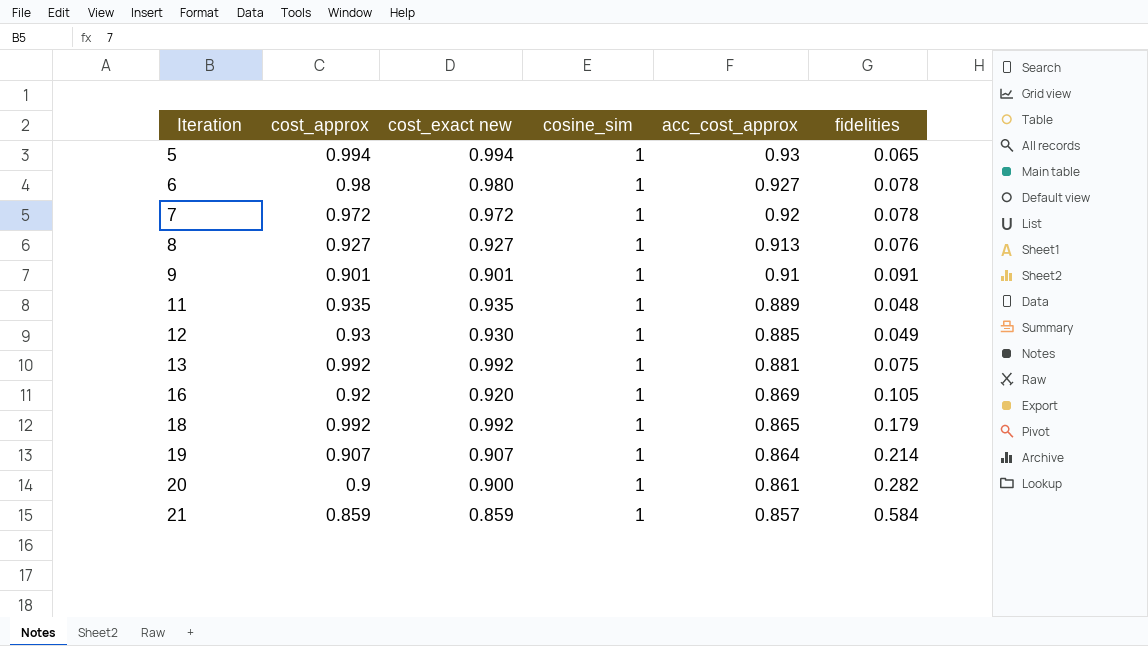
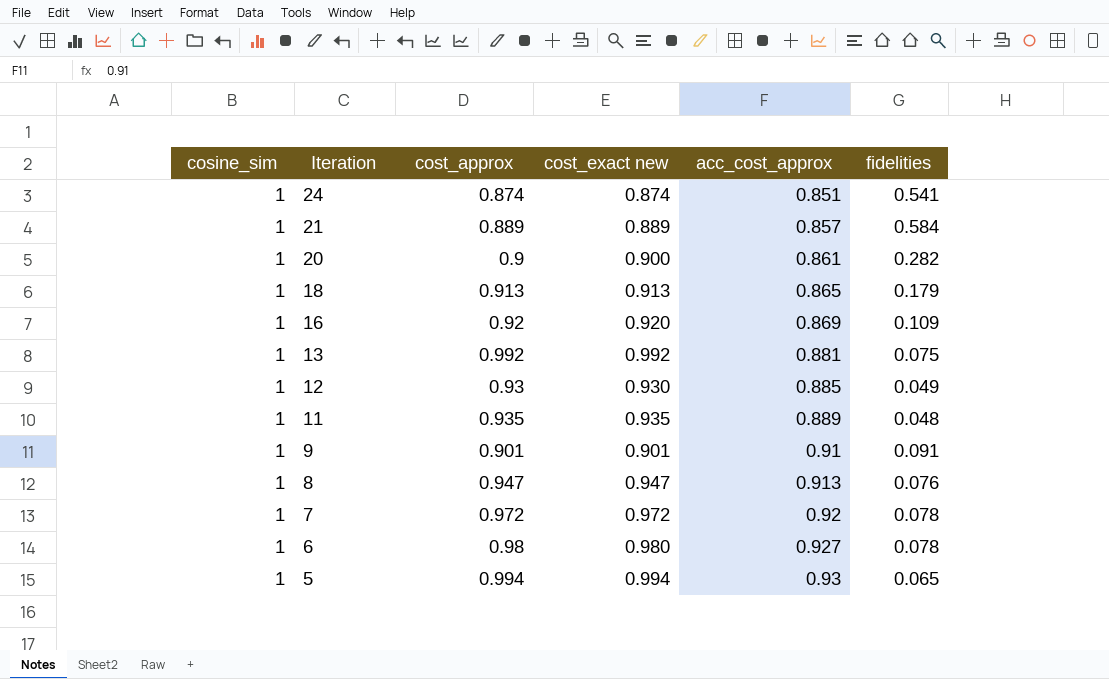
row order: Iteration ascending -> Iteration descending
column cosine_sim | position: 4 -> 1
row 19: 0.907 | 0.907 | 1 | 0.864 | 0.214 -> none
row 24: none -> 1 | 0.874 | 0.874 | 0.851 | 0.541
21 | cost_approx: 0.859 -> 0.889
21 | cost_exact new: 0.859 -> 0.889
18 | cost_approx: 0.992 -> 0.913
18 | cost_exact new: 0.992 -> 0.913
16 | fidelities: 0.105 -> 0.109
8 | cost_approx: 0.927 -> 0.947
8 | cost_exact new: 0.927 -> 0.947

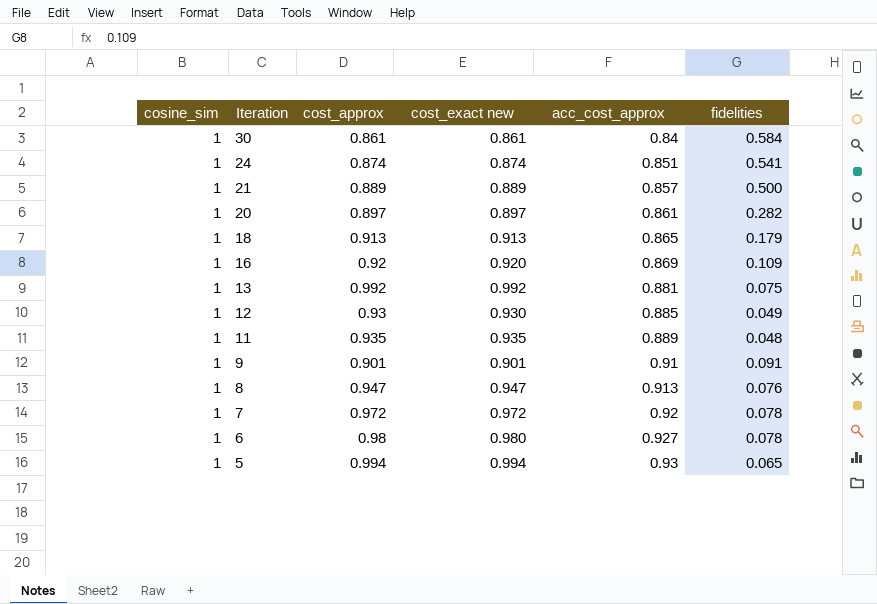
row 30: none -> 1 | 0.861 | 0.861 | 0.84 | 0.584
21 | fidelities: 0.584 -> 0.500
20 | cost_approx: 0.9 -> 0.897
20 | cost_exact new: 0.900 -> 0.897

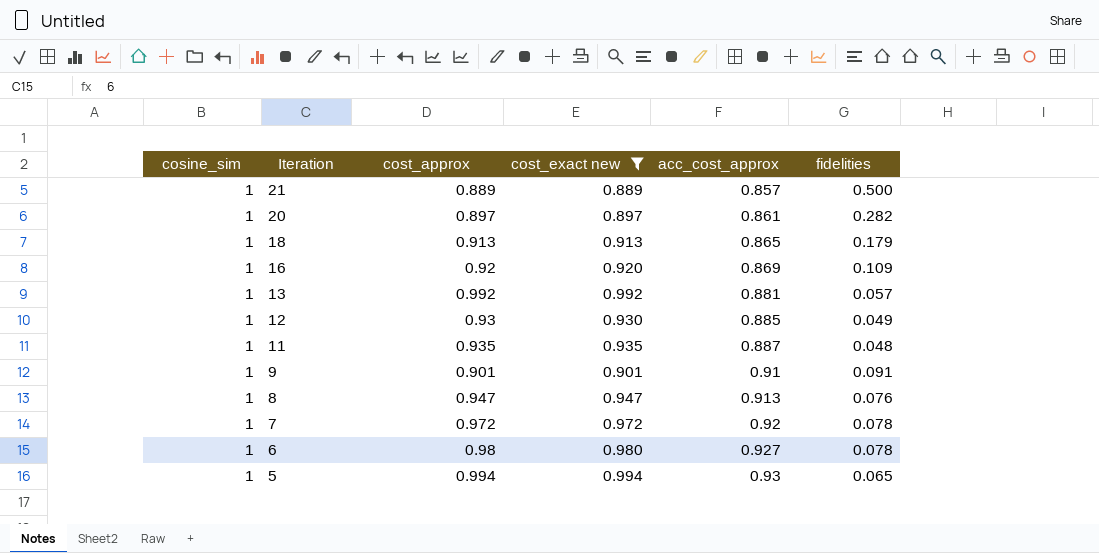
filter: none -> cost_exact new >= 0.889
13 | fidelities: 0.075 -> 0.057
11 | acc_cost_approx: 0.889 -> 0.887

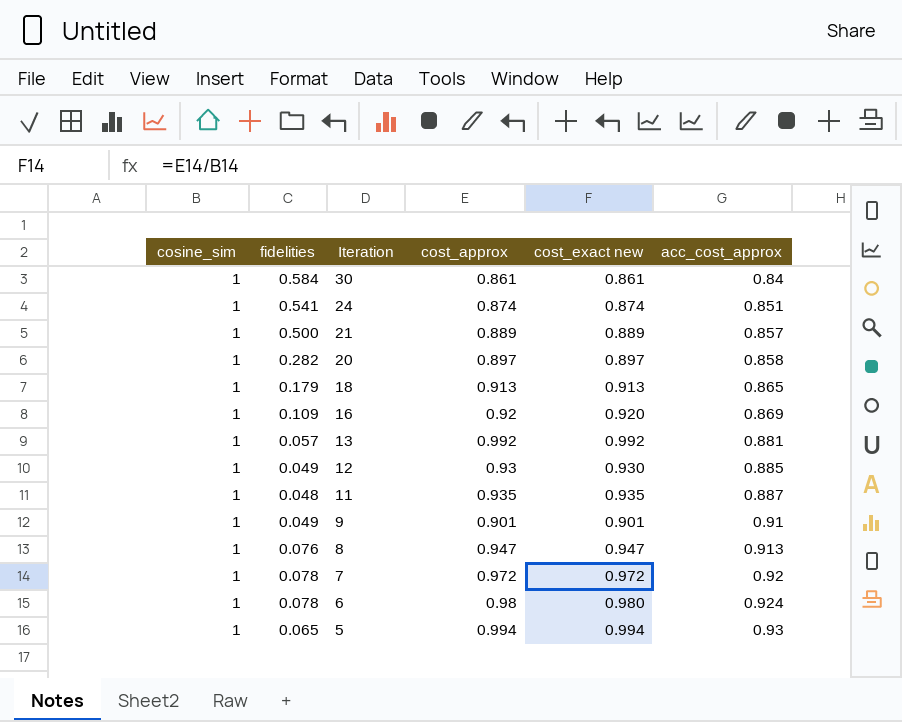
filter: cost_exact new >= 0.889 -> none
column fidelities | position: 6 -> 2
20 | acc_cost_approx: 0.861 -> 0.858
9 | fidelities: 0.091 -> 0.049
6 | acc_cost_approx: 0.927 -> 0.924

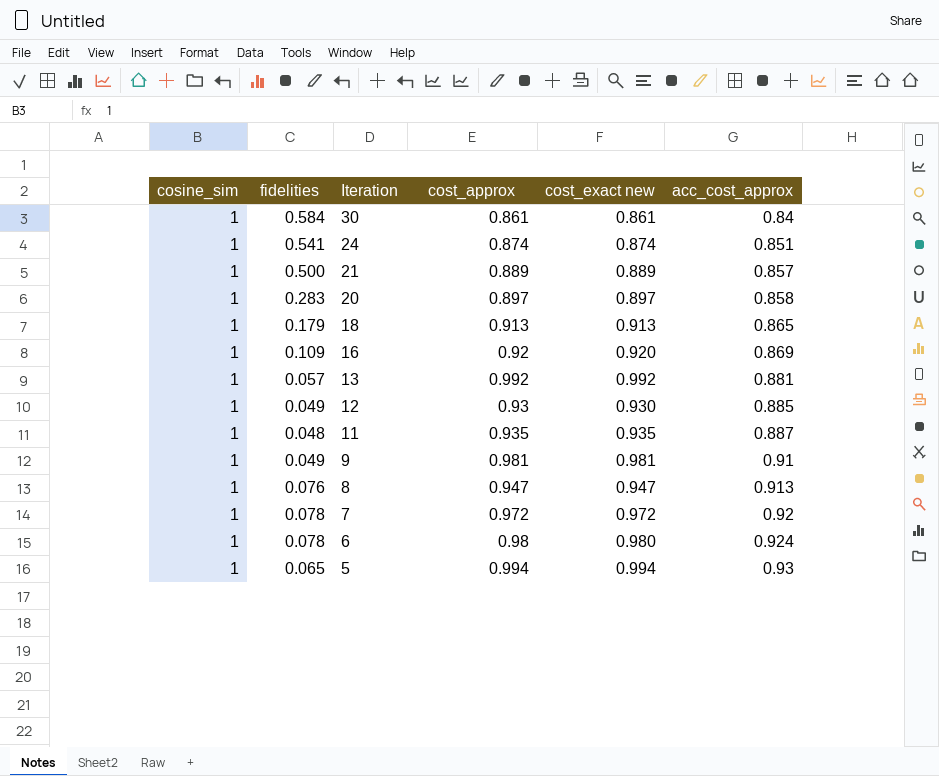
20 | fidelities: 0.282 -> 0.283
9 | cost_approx: 0.901 -> 0.981
9 | cost_exact new: 0.901 -> 0.981

